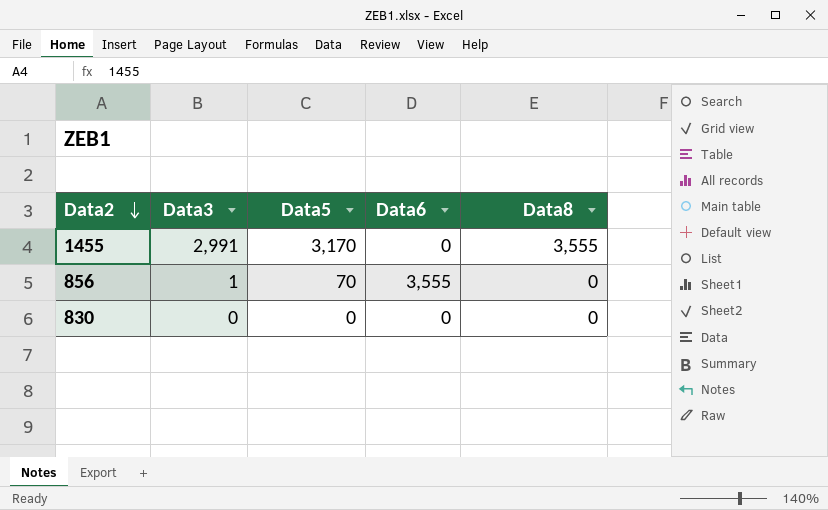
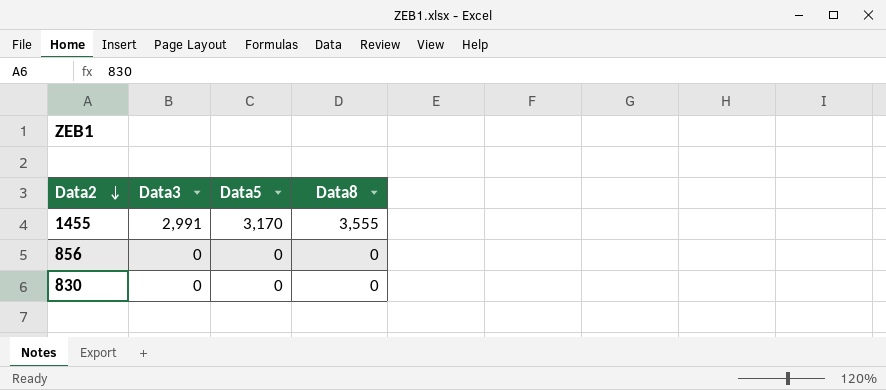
column Data6 | position: 4 -> none
856 | Data3: 1 -> 0
856 | Data5: 70 -> 0

